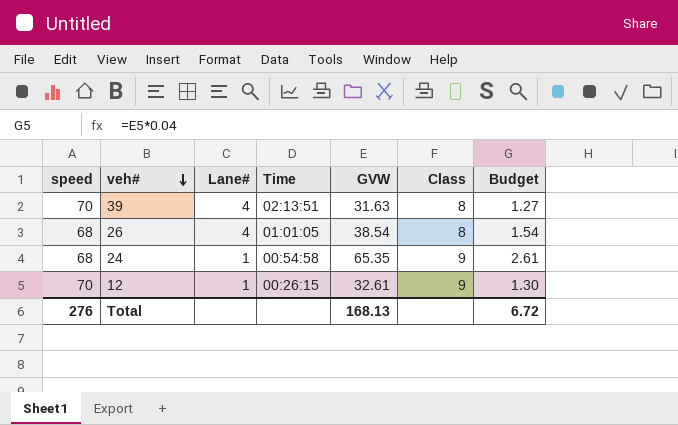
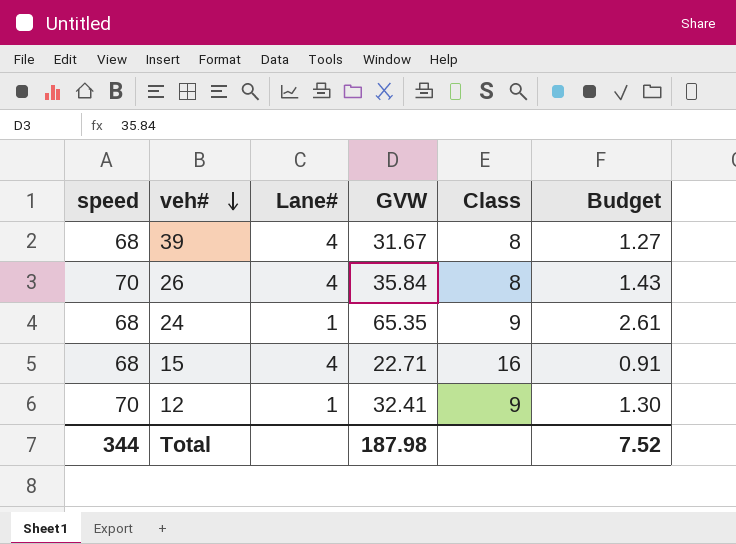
column Time | position: 4 -> none
39 | speed: 70 -> 68
39 | GVW: 31.63 -> 31.67
26 | speed: 68 -> 70
26 | GVW: 38.54 -> 35.84
26 | Budget: 1.54 -> 1.43
row 15: none -> 68 | 4 | 22.71 | 16 | 0.91
12 | GVW: 32.61 -> 32.41
Total | speed: 276 -> 344
Total | GVW: 168.13 -> 187.98
Total | Budget: 6.72 -> 7.52

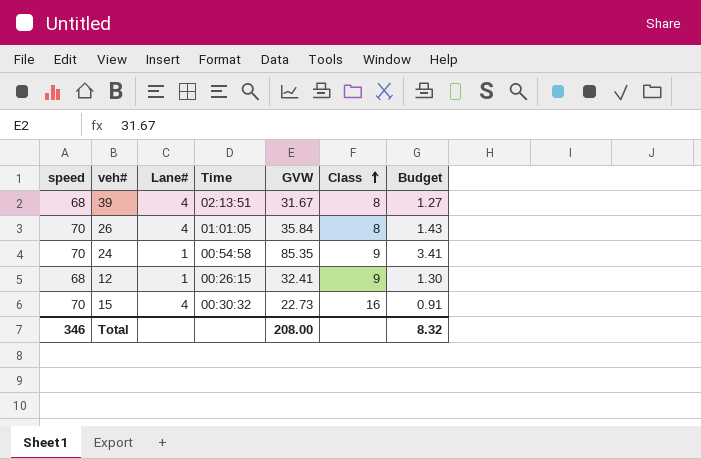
row order: veh# descending -> Class ascending
column Time | position: none -> 4
24 | speed: 68 -> 70
24 | GVW: 65.35 -> 85.35
24 | Budget: 2.61 -> 3.41
12 | speed: 70 -> 68
15 | speed: 68 -> 70
15 | GVW: 22.71 -> 22.73
Total | speed: 344 -> 346
Total | GVW: 187.98 -> 208.00
Total | Budget: 7.52 -> 8.32

